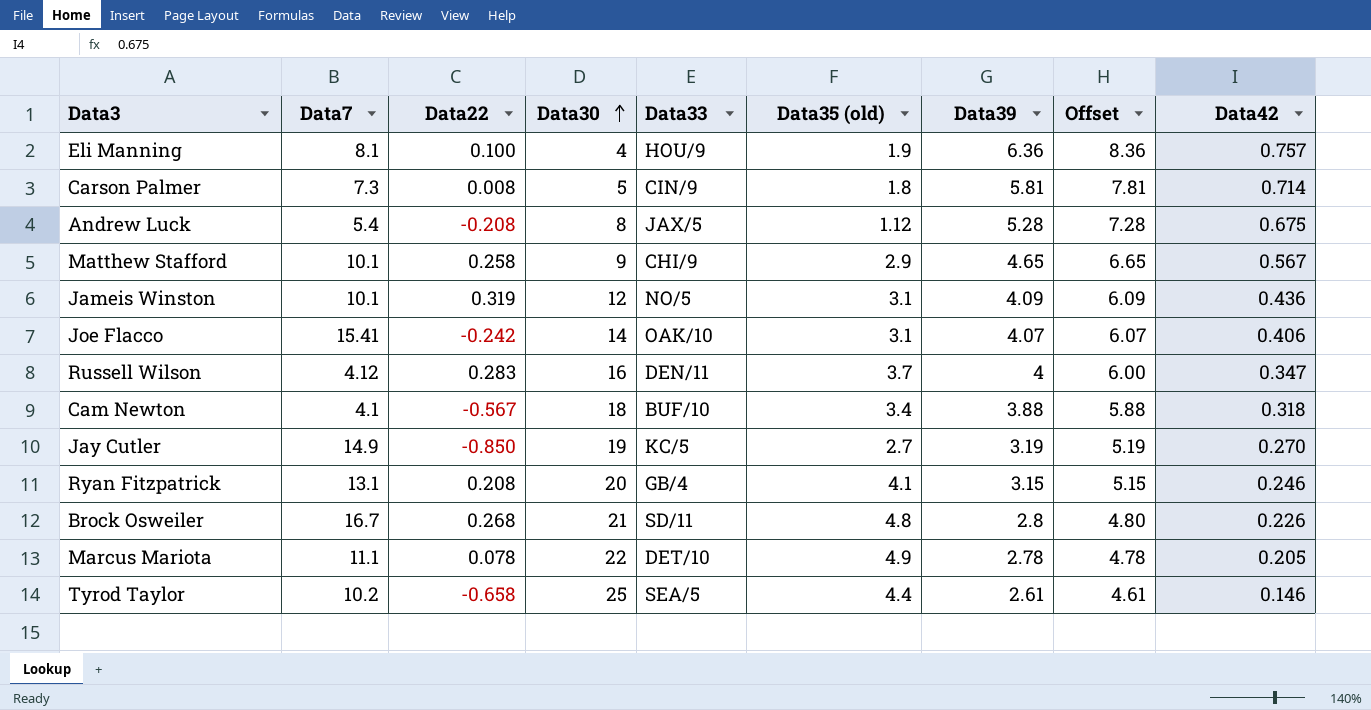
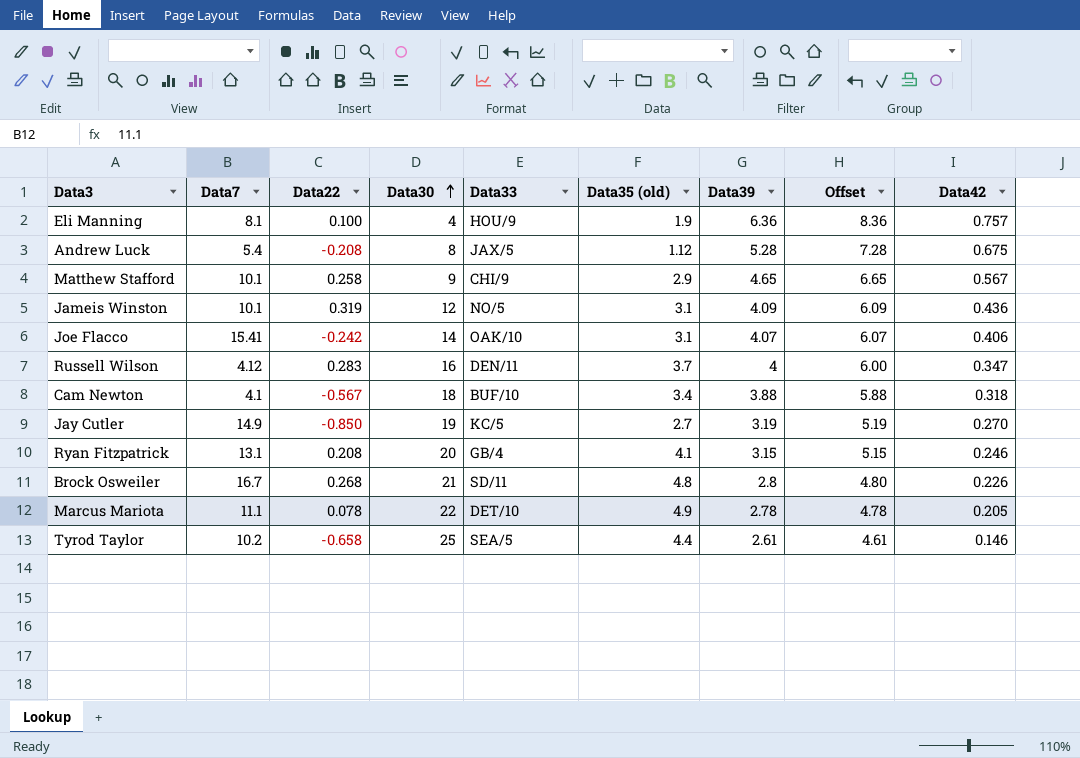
row Carson Palmer: 7.3 | 0.008 | 5 | CIN/9 | 1.8 | 5.81 | 7.81 | 0.714 -> none

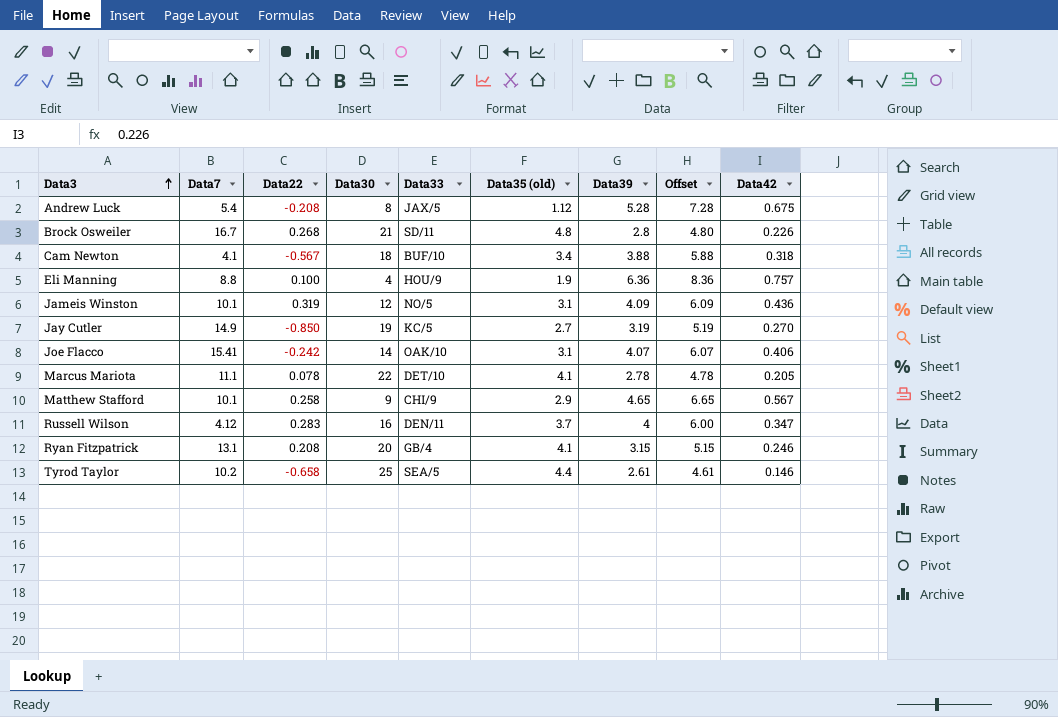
row order: Data30 ascending -> Data3 ascending
Eli Manning | Data7: 8.1 -> 8.8
Marcus Mariota | Data35 (old): 4.9 -> 4.1

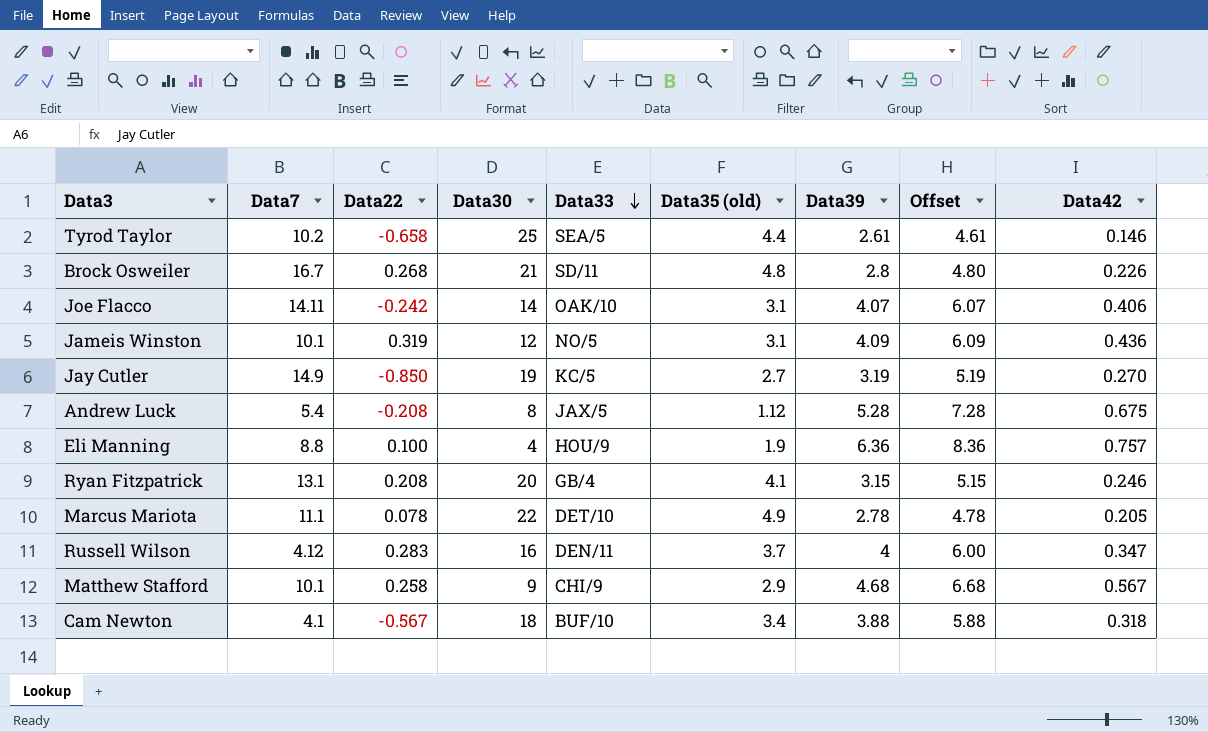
row order: Data3 ascending -> Data33 descending
Joe Flacco | Data7: 15.41 -> 14.11
Marcus Mariota | Data35 (old): 4.1 -> 4.9
Matthew Stafford | Data39: 4.65 -> 4.68
Matthew Stafford | Offset: 6.65 -> 6.68

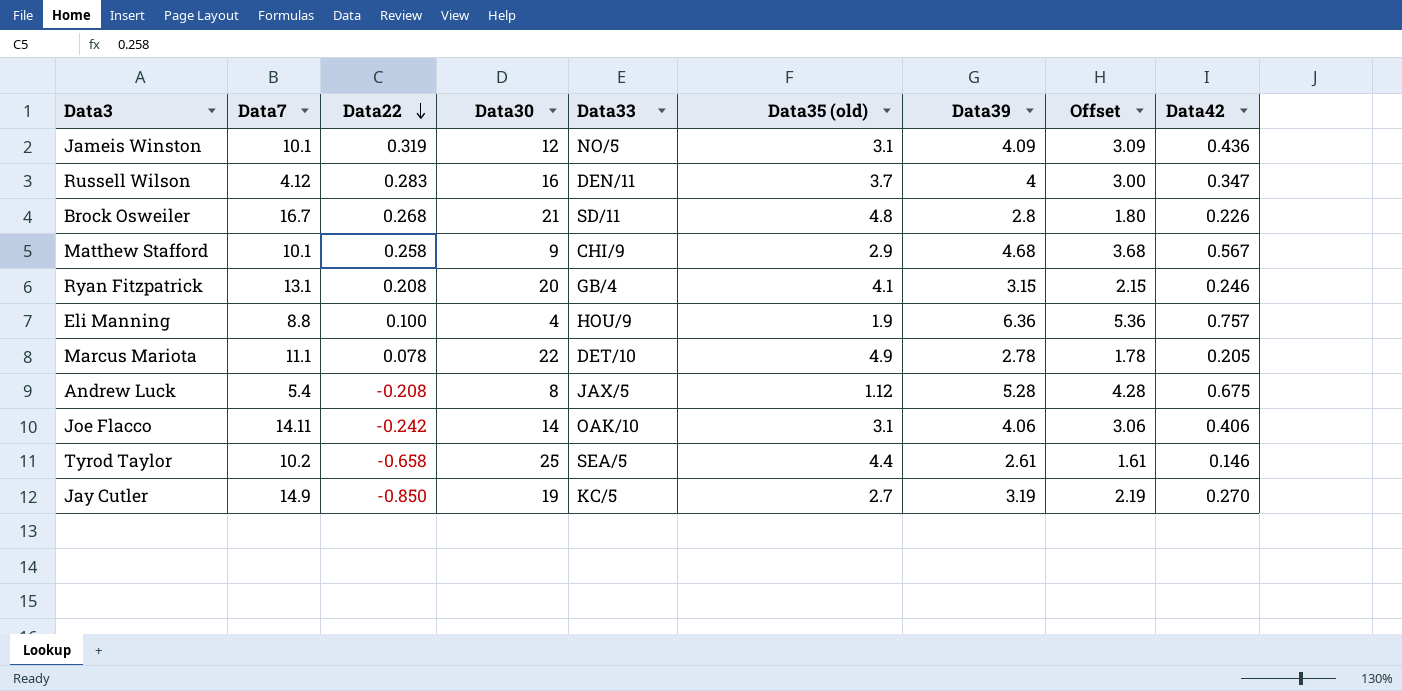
row order: Data33 descending -> Data22 descending
column Offset | formula: [Data39] + 2 -> [Data39] - 1
row Cam Newton: 4.1 | -0.567 | 18 | BUF/10 | 3.4 | 3.88 | 5.88 | 0.318 -> none
Joe Flacco | Data39: 4.07 -> 4.06

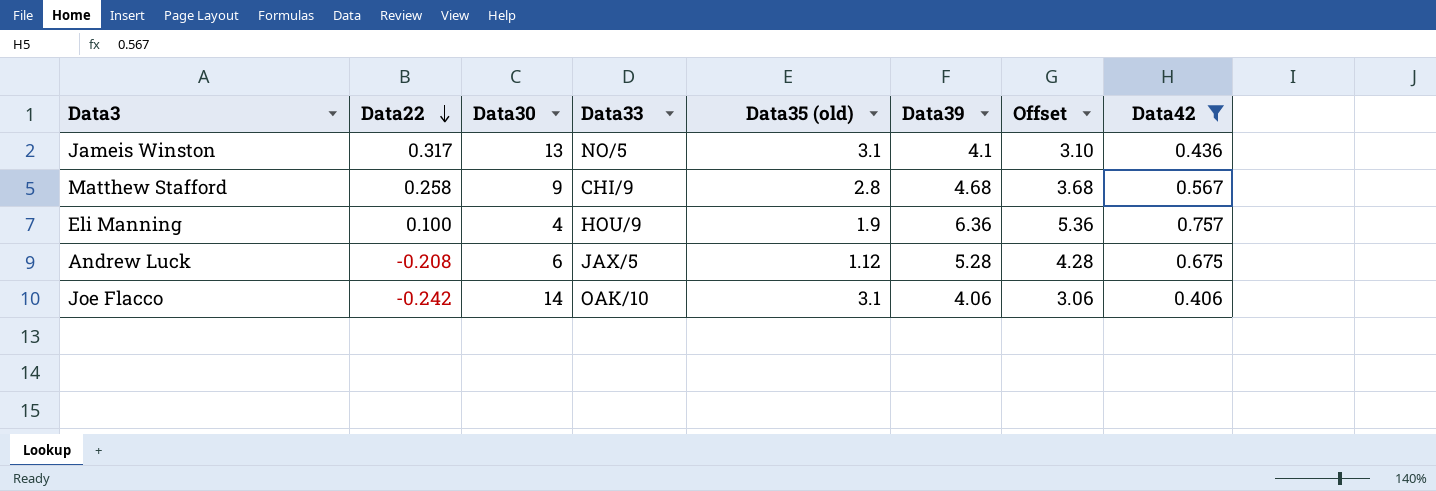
filter: none -> Data42 >= 0.406
column Data7 | position: 2 -> none
Jameis Winston | Data22: 0.319 -> 0.317
Jameis Winston | Data30: 12 -> 13
Jameis Winston | Data39: 4.09 -> 4.1
Jameis Winston | Offset: 3.09 -> 3.10
Matthew Stafford | Data35 (old): 2.9 -> 2.8
Andrew Luck | Data30: 8 -> 6

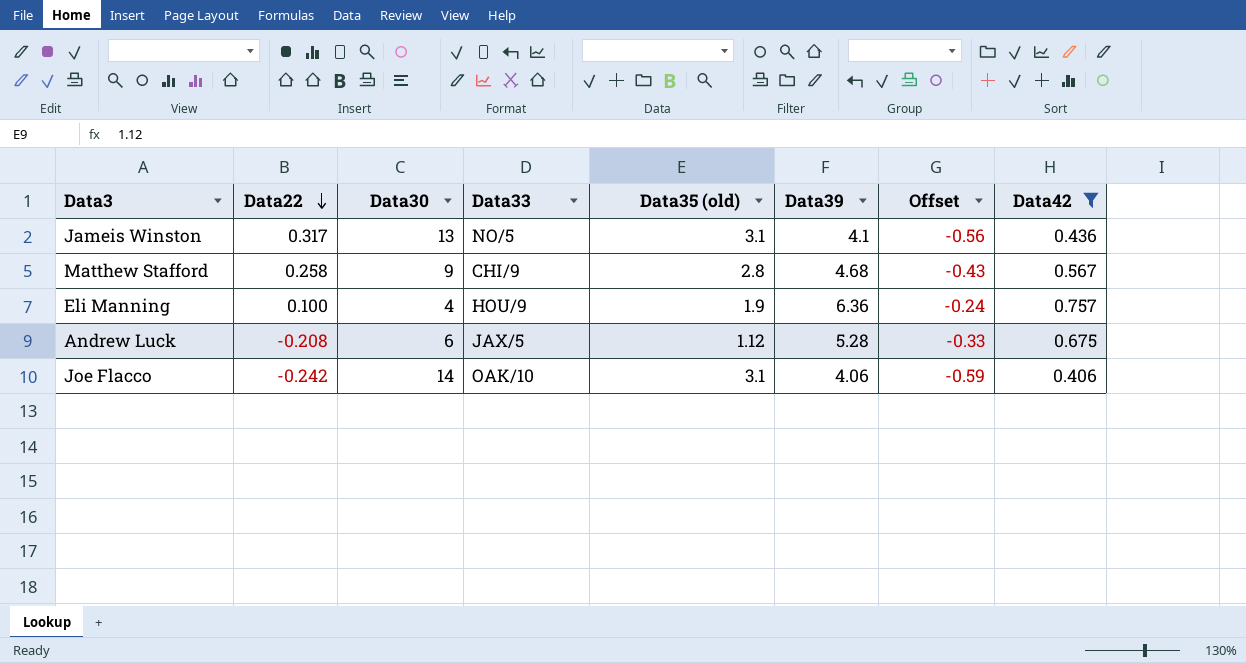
column Offset | formula: [Data39] - 1 -> [Data42] - 1

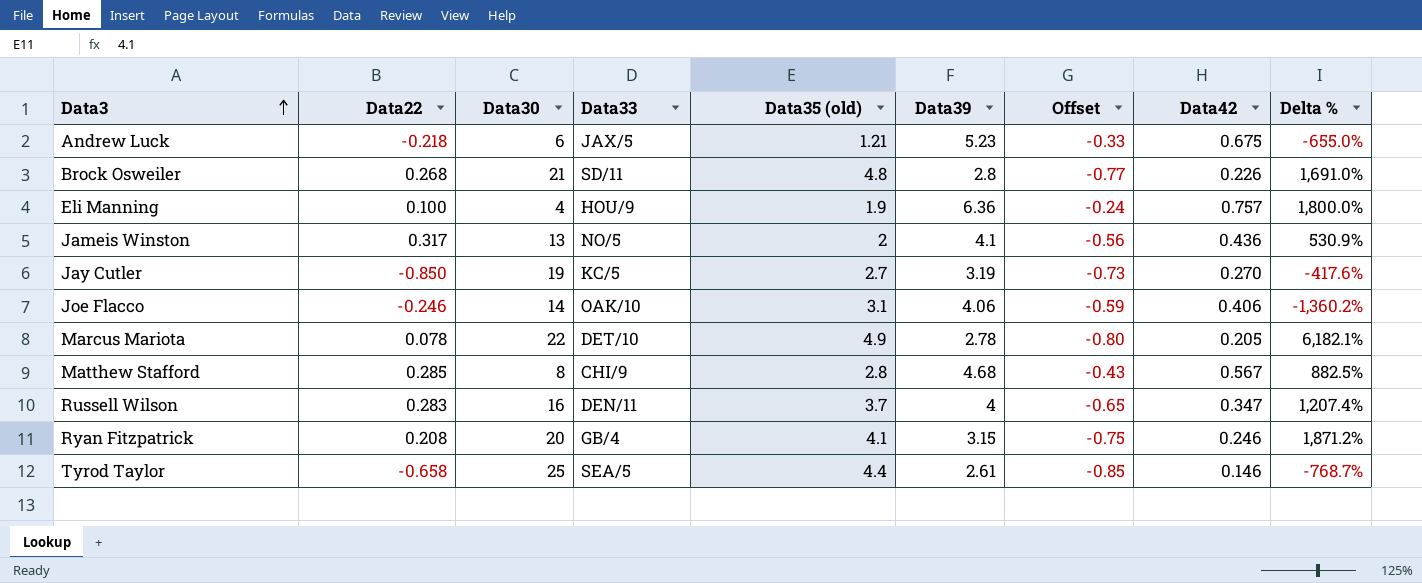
filter: Data42 >= 0.406 -> none
row order: Data22 descending -> Data3 ascending
column Delta % | formula: none -> ([Data35 (old)] - [Data22]) / [Data22]
Andrew Luck | Data22: -0.208 -> -0.218
Andrew Luck | Data35 (old): 1.12 -> 1.21
Andrew Luck | Data39: 5.28 -> 5.23
Jameis Winston | Data35 (old): 3.1 -> 2
Joe Flacco | Data22: -0.242 -> -0.246
Matthew Stafford | Data22: 0.258 -> 0.285
Matthew Stafford | Data30: 9 -> 8

